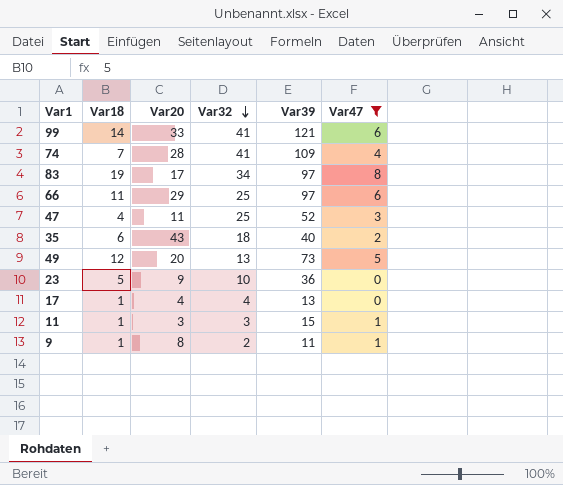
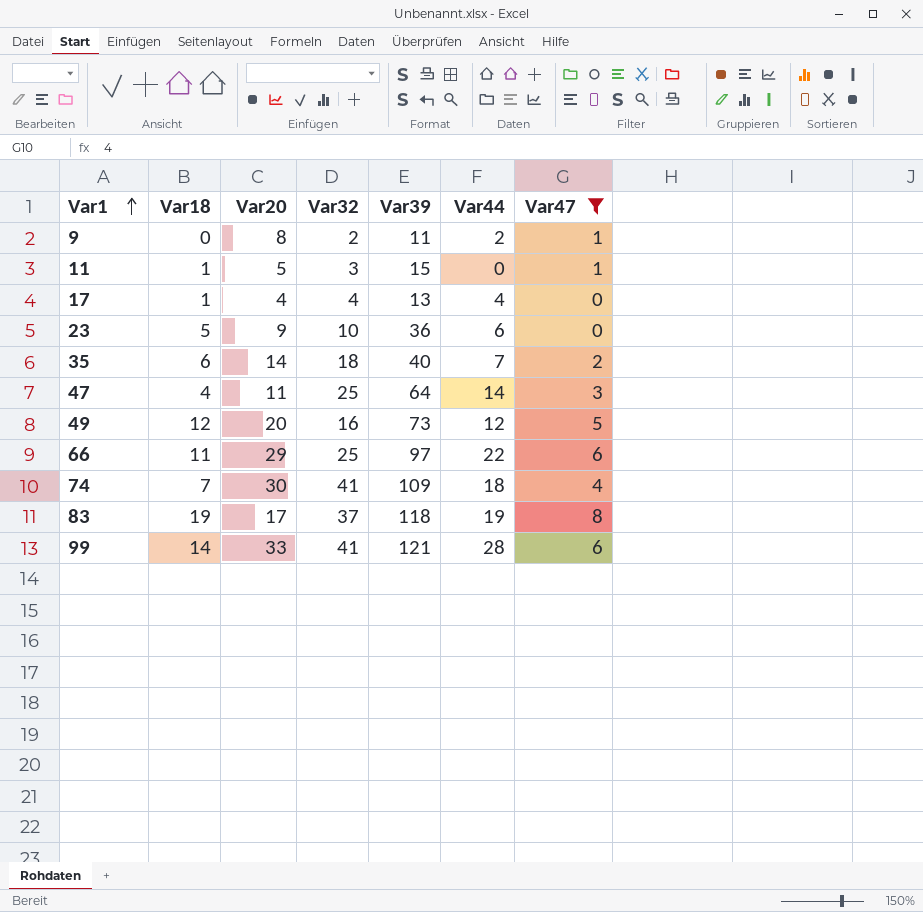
row order: Var32 descending -> Var1 ascending
column Var44 | position: none -> 6
9 | Var18: 1 -> 0
11 | Var20: 3 -> 5
35 | Var20: 43 -> 14
47 | Var39: 52 -> 64
49 | Var32: 13 -> 16
74 | Var20: 28 -> 30
83 | Var32: 34 -> 37
83 | Var39: 97 -> 118

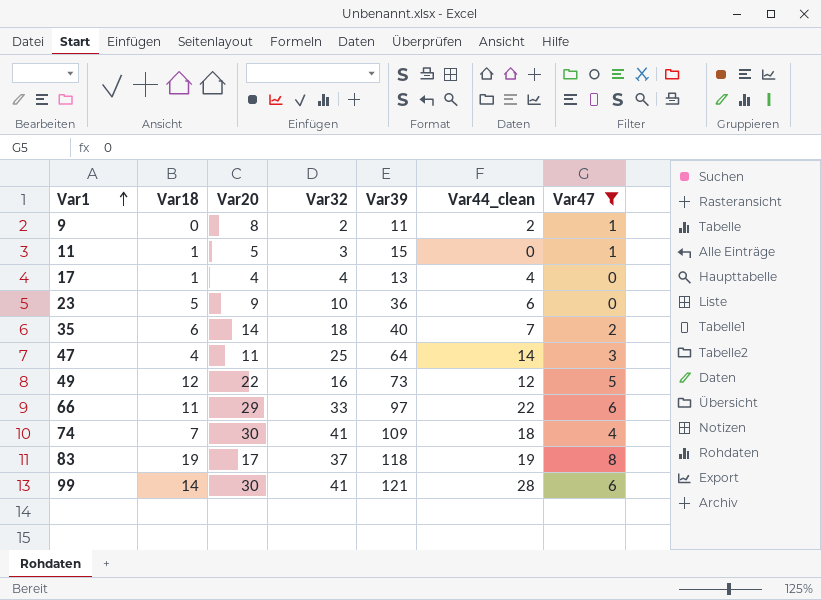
column name: Var44 -> Var44_clean
49 | Var20: 20 -> 22
66 | Var32: 25 -> 33
99 | Var20: 33 -> 30

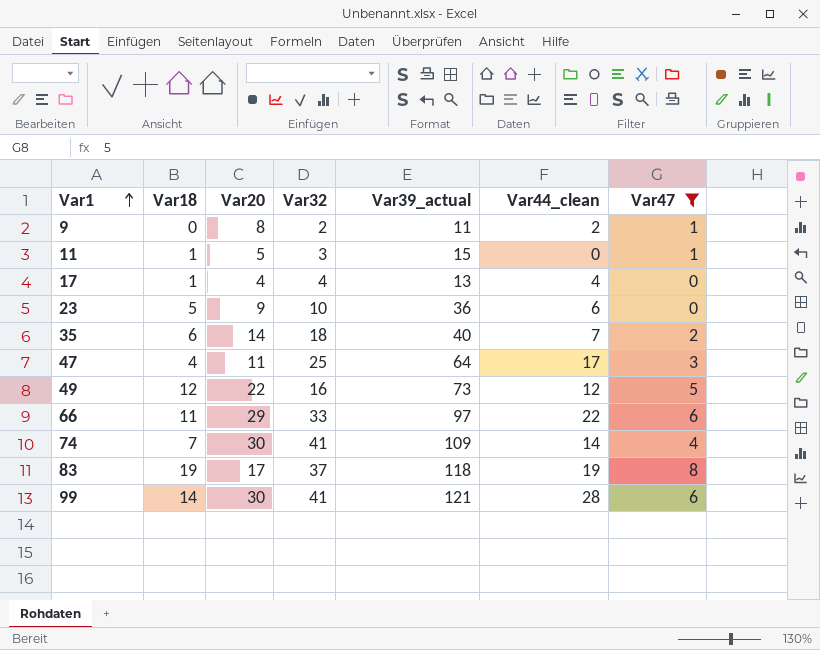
column name: Var39 -> Var39_actual
47 | Var44_clean: 14 -> 17
74 | Var44_clean: 18 -> 14

